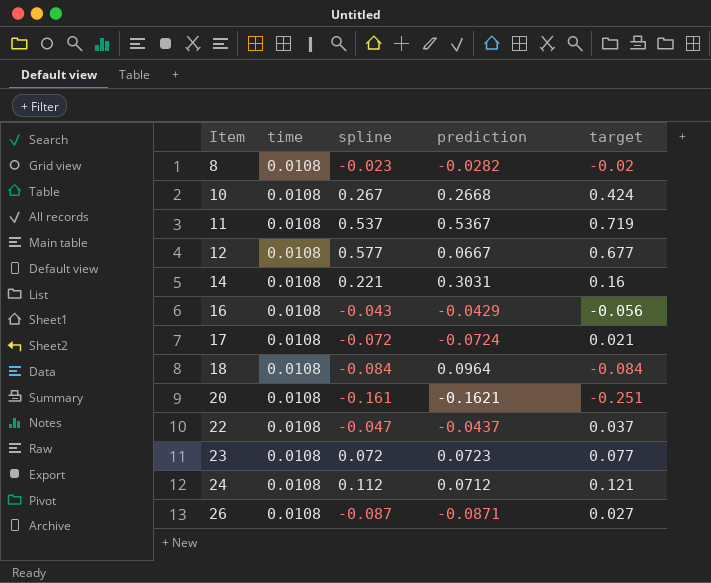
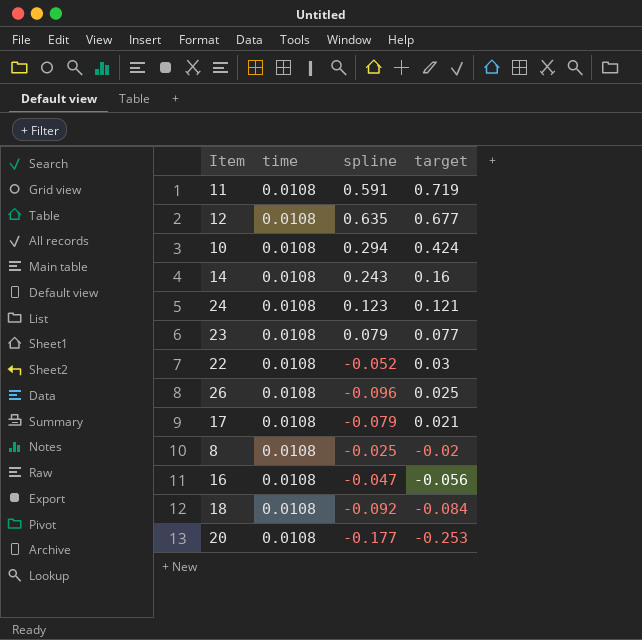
row order: Item ascending -> target descending
column prediction | position: 4 -> none
11 | spline: 0.537 -> 0.591
12 | spline: 0.577 -> 0.635
10 | spline: 0.267 -> 0.294
14 | spline: 0.221 -> 0.243
24 | spline: 0.112 -> 0.123
23 | spline: 0.072 -> 0.079
22 | spline: -0.047 -> -0.052
22 | target: 0.037 -> 0.03
26 | spline: -0.087 -> -0.096
26 | target: 0.027 -> 0.025
17 | spline: -0.072 -> -0.079
8 | spline: -0.023 -> -0.025
16 | spline: -0.043 -> -0.047
18 | spline: -0.084 -> -0.092
20 | spline: -0.161 -> -0.177
20 | target: -0.251 -> -0.253

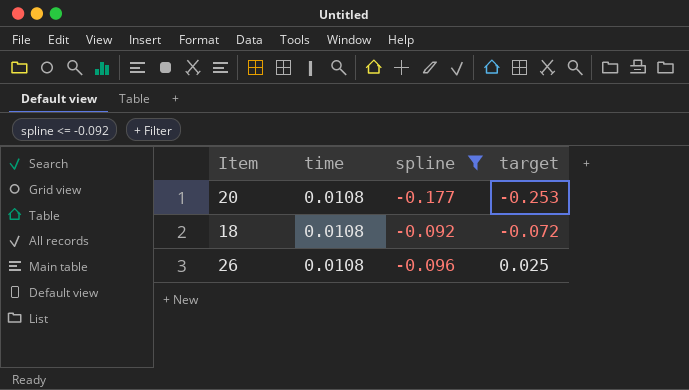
filter: none -> spline <= -0.092
row order: target descending -> target ascending
18 | target: -0.084 -> -0.072

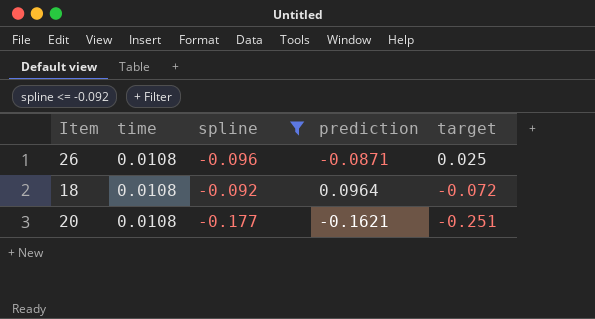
row order: target ascending -> target descending
column prediction | position: none -> 4
20 | target: -0.253 -> -0.251

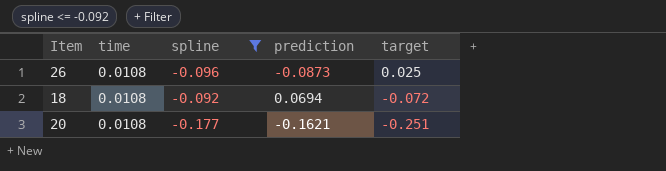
26 | prediction: -0.0871 -> -0.0873
18 | prediction: 0.0964 -> 0.0694

